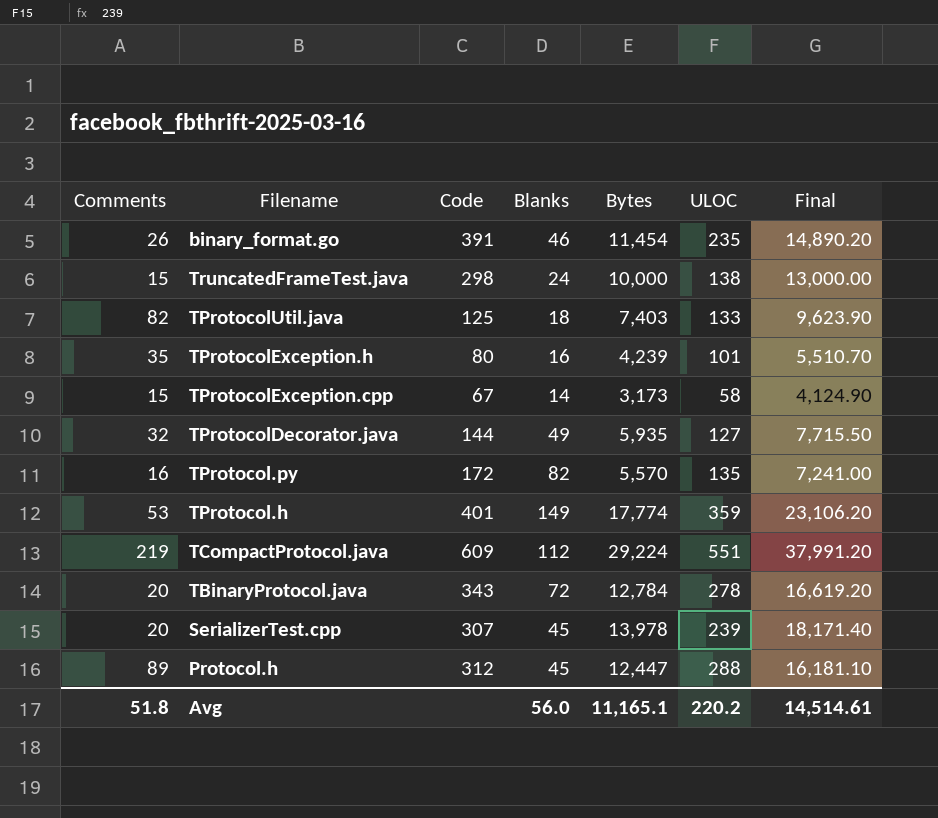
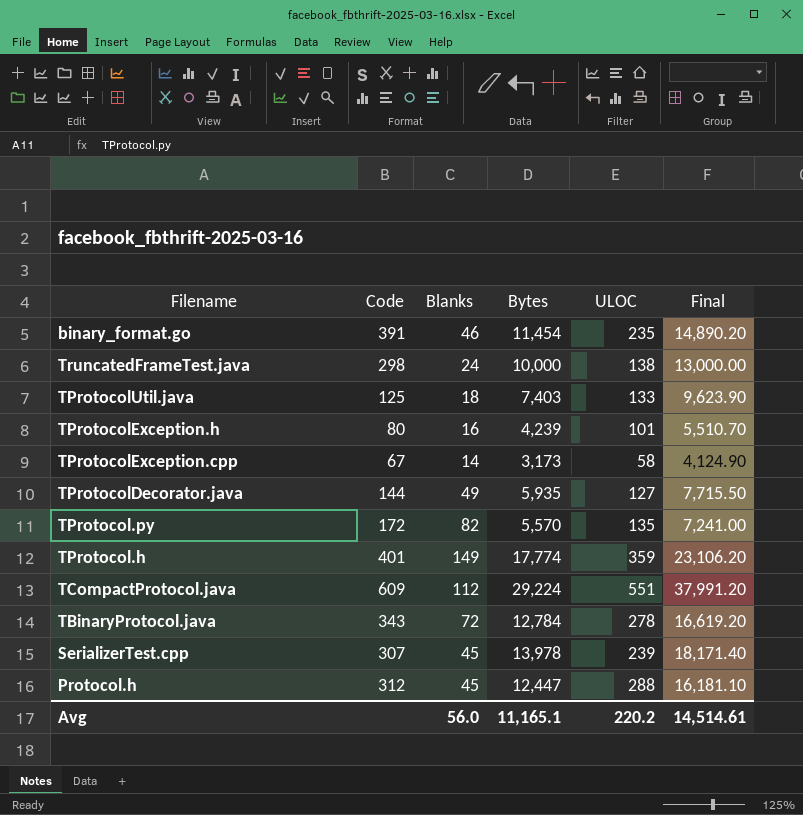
column Comments | position: 1 -> none

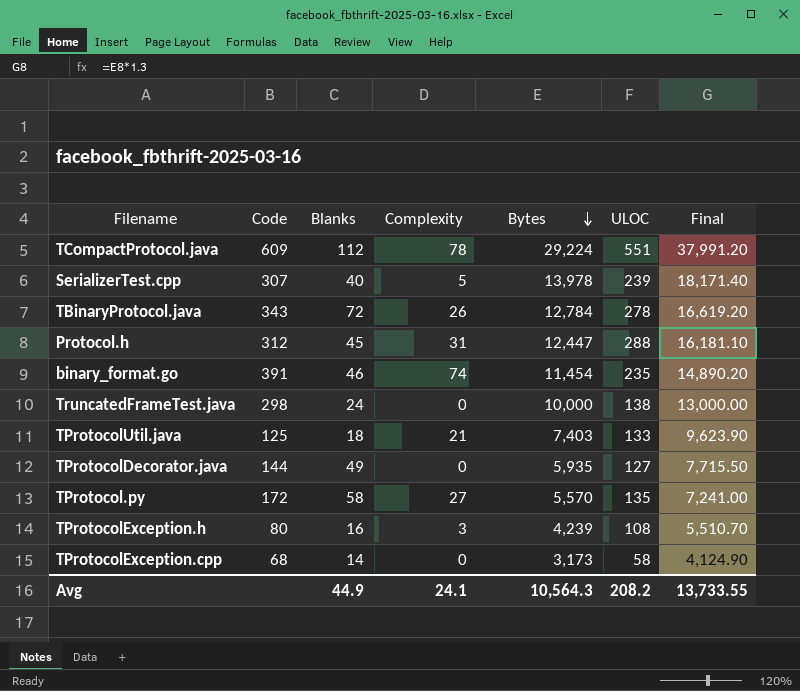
row order: none -> Bytes descending
column Complexity | position: none -> 4
row TProtocol.h: 401 | 149 | 17,774 | 359 | 23,106.20 -> none
SerializerTest.cpp | Blanks: 45 -> 40
TProtocol.py | Blanks: 82 -> 58
TProtocolException.h | ULOC: 101 -> 108
TProtocolException.cpp | Code: 67 -> 68
Avg | Blanks: 56.0 -> 44.9
Avg | Bytes: 11,165.1 -> 10,564.3
Avg | ULOC: 220.2 -> 208.2
Avg | Final: 14,514.61 -> 13,733.55

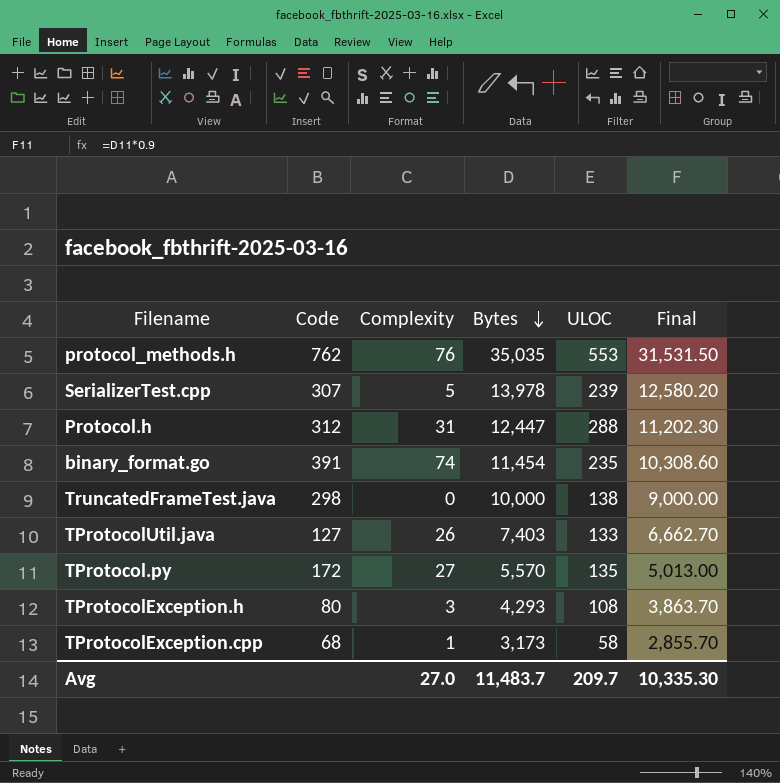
column Blanks | position: 3 -> none
column Final | formula: [Bytes] * 1.3 -> [Bytes] * 0.9
row TCompactProtocol.java: 609 | 112 | 78 | 29,224 | 551 | 37,991.20 -> none
row TBinaryProtocol.java: 343 | 72 | 26 | 12,784 | 278 | 16,619.20 -> none
row TProtocolDecorator.java: 144 | 49 | 0 | 5,935 | 127 | 7,715.50 -> none
row protocol_methods.h: none -> 762 | 76 | 35,035 | 553 | 31,531.50
TProtocolUtil.java | Code: 125 -> 127
TProtocolUtil.java | Complexity: 21 -> 26
TProtocolException.h | Bytes: 4,239 -> 4,293
TProtocolException.cpp | Complexity: 0 -> 1
Avg | Complexity: 24.1 -> 27.0
Avg | Bytes: 10,564.3 -> 11,483.7
Avg | ULOC: 208.2 -> 209.7
Avg | Final: 13,733.55 -> 10,335.30

